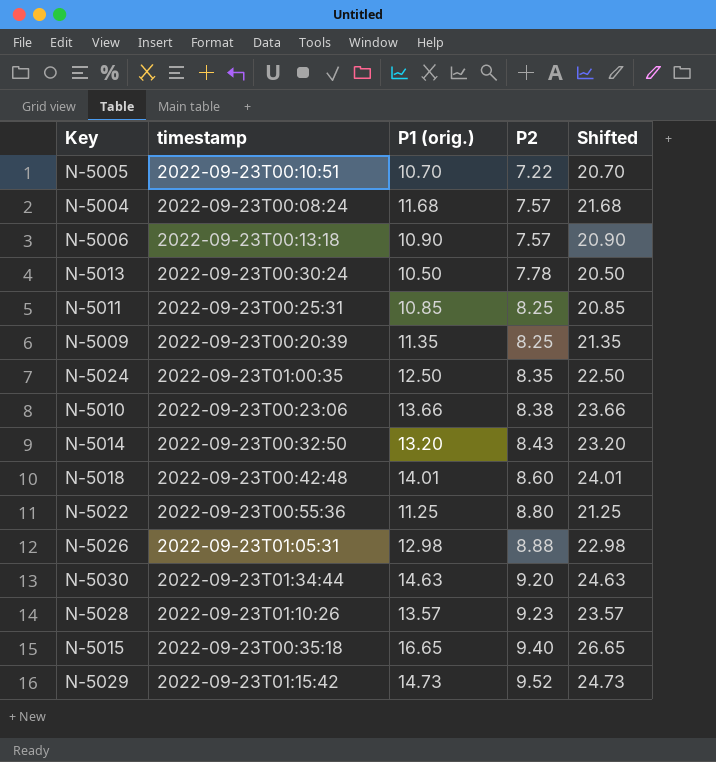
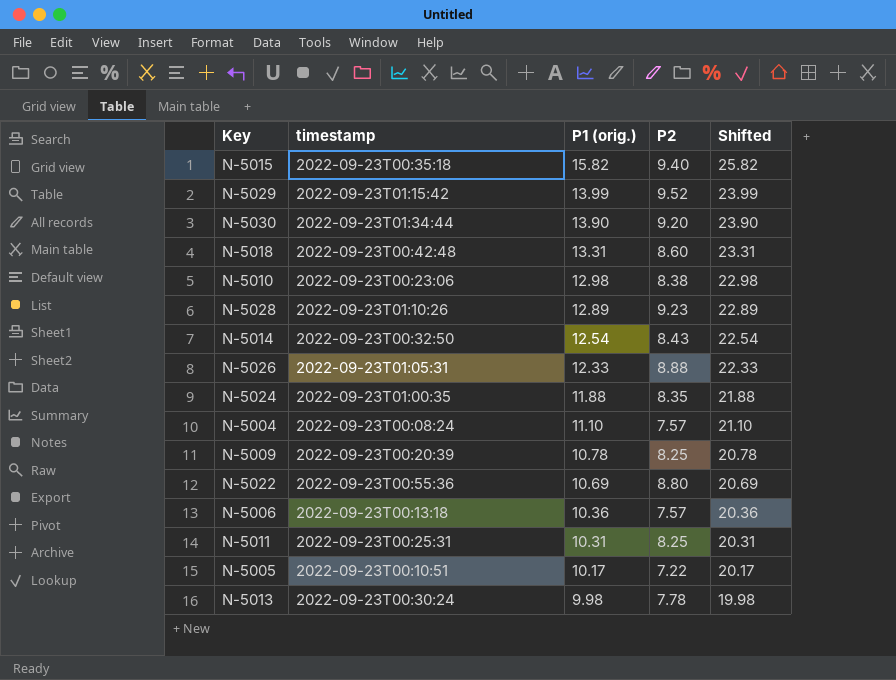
row order: P2 ascending -> P1 (orig.) descending
N-5015 | P1 (orig.): 16.65 -> 15.82
N-5015 | Shifted: 26.65 -> 25.82
N-5029 | P1 (orig.): 14.73 -> 13.99
N-5029 | Shifted: 24.73 -> 23.99
N-5030 | P1 (orig.): 14.63 -> 13.90
N-5030 | Shifted: 24.63 -> 23.90
N-5018 | P1 (orig.): 14.01 -> 13.31
N-5018 | Shifted: 24.01 -> 23.31
N-5010 | P1 (orig.): 13.66 -> 12.98
N-5010 | Shifted: 23.66 -> 22.98
N-5028 | P1 (orig.): 13.57 -> 12.89
N-5028 | Shifted: 23.57 -> 22.89
N-5014 | P1 (orig.): 13.20 -> 12.54
N-5014 | Shifted: 23.20 -> 22.54
N-5026 | P1 (orig.): 12.98 -> 12.33
N-5026 | Shifted: 22.98 -> 22.33
N-5024 | P1 (orig.): 12.50 -> 11.88
N-5024 | Shifted: 22.50 -> 21.88
N-5004 | P1 (orig.): 11.68 -> 11.10
N-5004 | Shifted: 21.68 -> 21.10
N-5009 | P1 (orig.): 11.35 -> 10.78
N-5009 | Shifted: 21.35 -> 20.78
N-5022 | P1 (orig.): 11.25 -> 10.69
N-5022 | Shifted: 21.25 -> 20.69
N-5006 | P1 (orig.): 10.90 -> 10.36
N-5006 | Shifted: 20.90 -> 20.36
N-5011 | P1 (orig.): 10.85 -> 10.31
N-5011 | Shifted: 20.85 -> 20.31
N-5005 | P1 (orig.): 10.70 -> 10.17
N-5005 | Shifted: 20.70 -> 20.17
N-5013 | P1 (orig.): 10.50 -> 9.98
N-5013 | Shifted: 20.50 -> 19.98

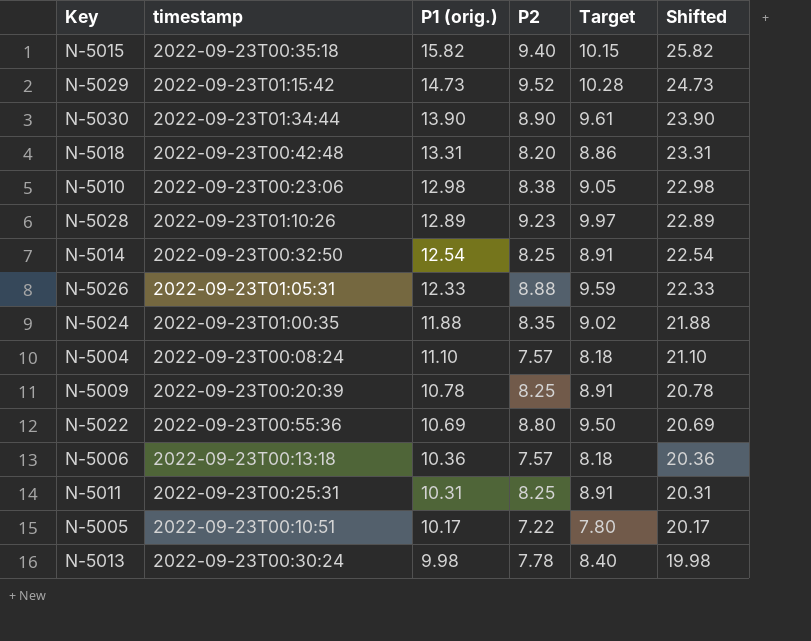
column Target | formula: none -> [P2] * 1.08
N-5029 | P1 (orig.): 13.99 -> 14.73
N-5029 | Shifted: 23.99 -> 24.73
N-5030 | P2: 9.20 -> 8.90
N-5018 | P2: 8.60 -> 8.20
N-5014 | P2: 8.43 -> 8.25

